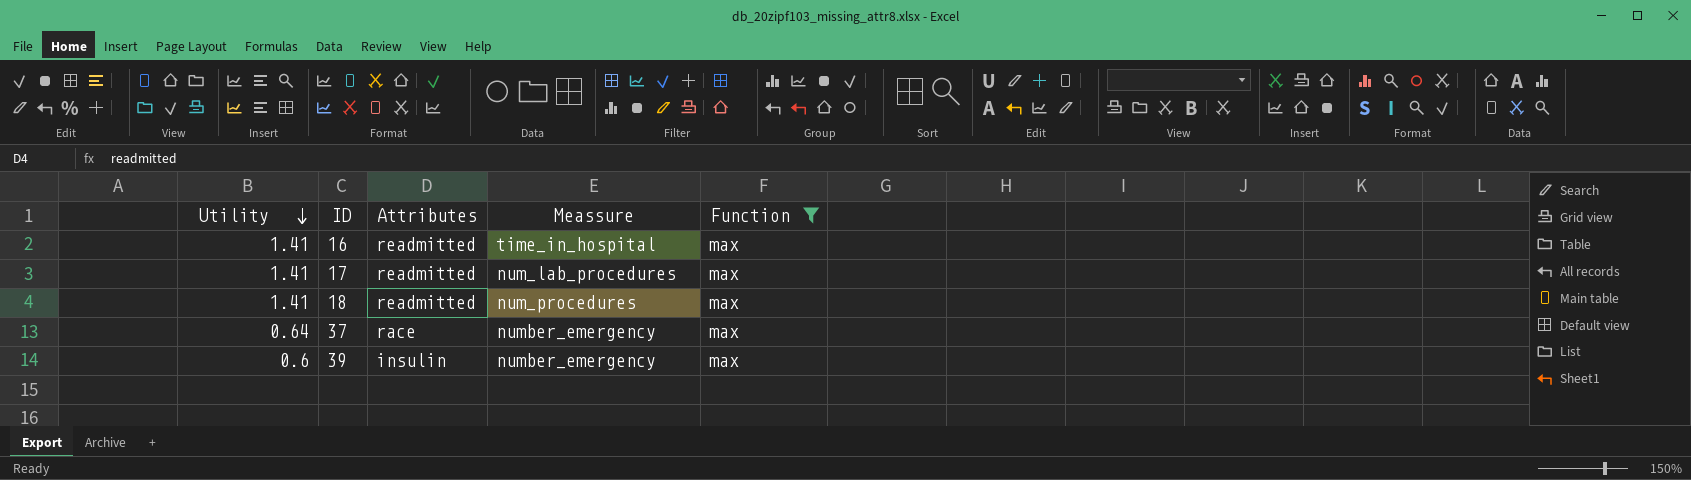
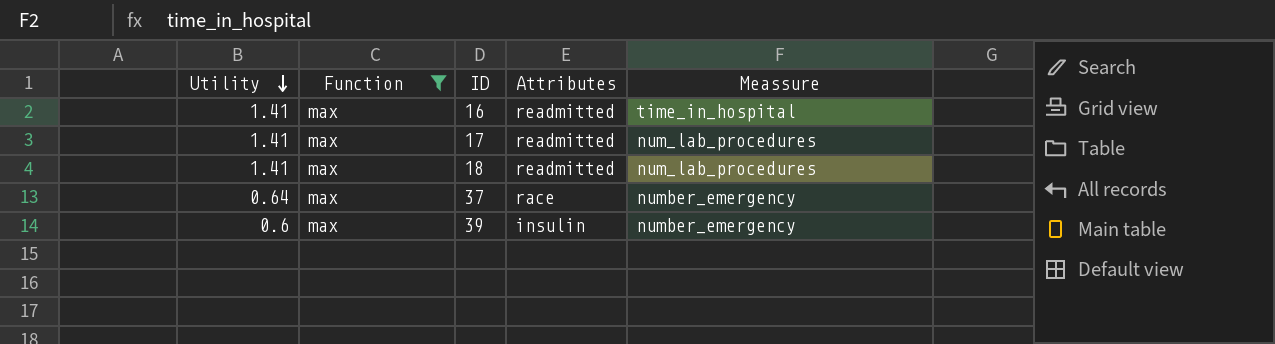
column Function | position: 5 -> 2
18 | Meassure: num_procedures -> num_lab_procedures

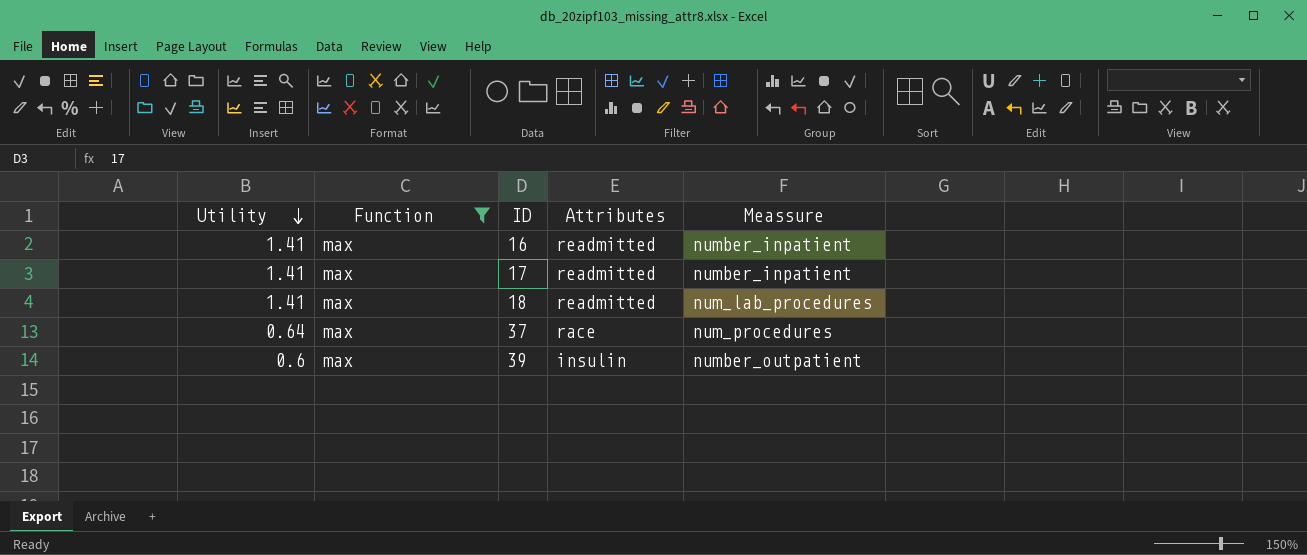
16 | Meassure: time_in_hospital -> number_inpatient
17 | Meassure: num_lab_procedures -> number_inpatient
37 | Meassure: number_emergency -> num_procedures
39 | Meassure: number_emergency -> number_outpatient

